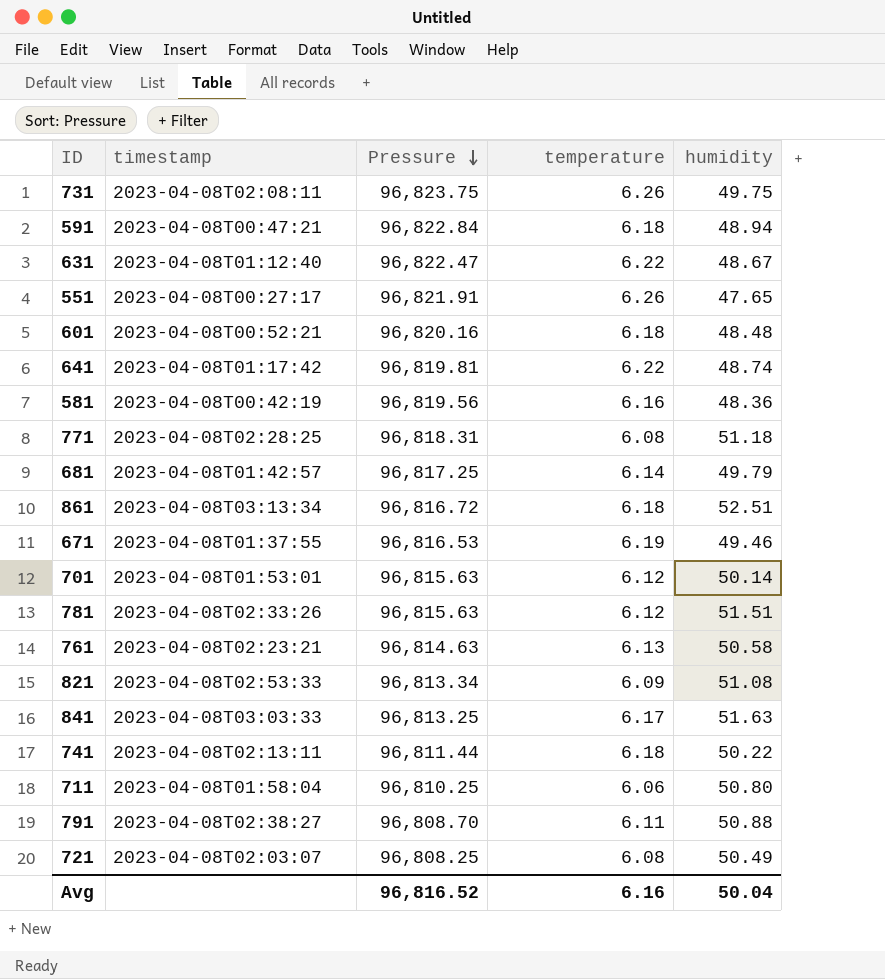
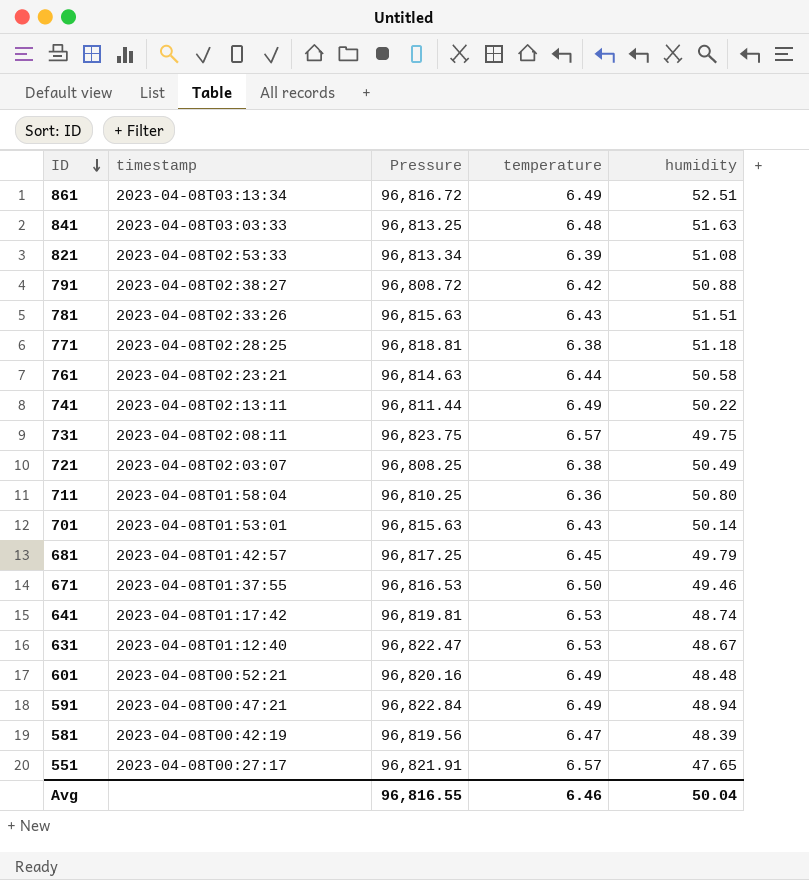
row order: Pressure descending -> ID descending
861 | temperature: 6.18 -> 6.49
841 | temperature: 6.17 -> 6.48
821 | temperature: 6.09 -> 6.39
791 | Pressure: 96,808.70 -> 96,808.72
791 | temperature: 6.11 -> 6.42
781 | temperature: 6.12 -> 6.43
771 | Pressure: 96,818.31 -> 96,818.81
771 | temperature: 6.08 -> 6.38
761 | temperature: 6.13 -> 6.44
741 | temperature: 6.18 -> 6.49
731 | temperature: 6.26 -> 6.57
721 | temperature: 6.08 -> 6.38
711 | temperature: 6.06 -> 6.36
701 | temperature: 6.12 -> 6.43
681 | temperature: 6.14 -> 6.45
671 | temperature: 6.19 -> 6.50
641 | temperature: 6.22 -> 6.53
631 | temperature: 6.22 -> 6.53
601 | temperature: 6.18 -> 6.49
591 | temperature: 6.18 -> 6.49
581 | temperature: 6.16 -> 6.47
581 | humidity: 48.36 -> 48.39
551 | temperature: 6.26 -> 6.57
Avg | Pressure: 96,816.52 -> 96,816.55
Avg | temperature: 6.16 -> 6.46

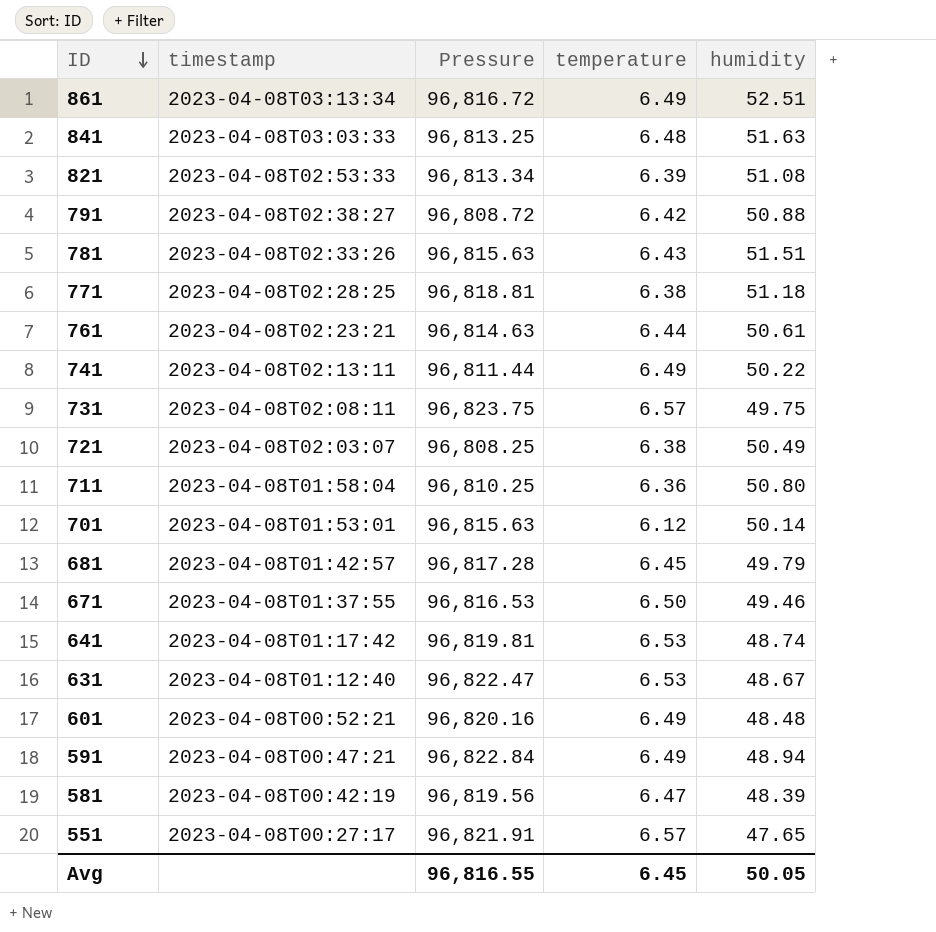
761 | humidity: 50.58 -> 50.61
701 | temperature: 6.43 -> 6.12
681 | Pressure: 96,817.25 -> 96,817.28
Avg | temperature: 6.46 -> 6.45
Avg | humidity: 50.04 -> 50.05

